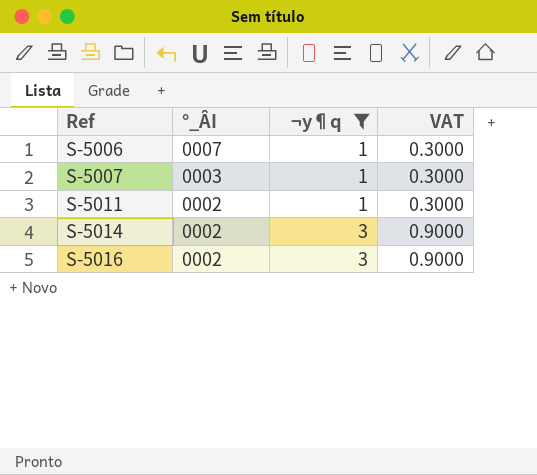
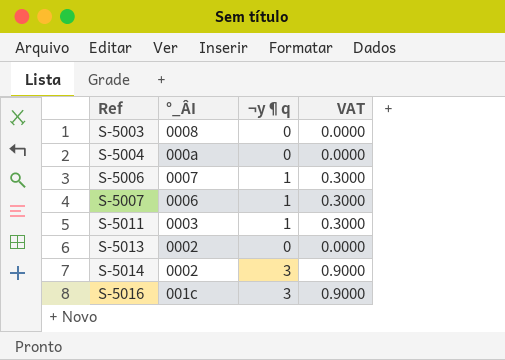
filter: ¬y¶q != 0 -> none
S-5007 | °_ÂI: 0003 -> 0006
S-5011 | °_ÂI: 0002 -> 0003
S-5016 | °_ÂI: 0002 -> 001c

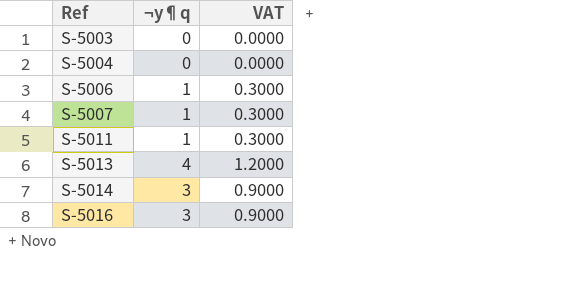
column °_ÂI | position: 2 -> none
S-5013 | ¬y¶q: 0 -> 4
S-5013 | VAT: 0.0000 -> 1.2000

